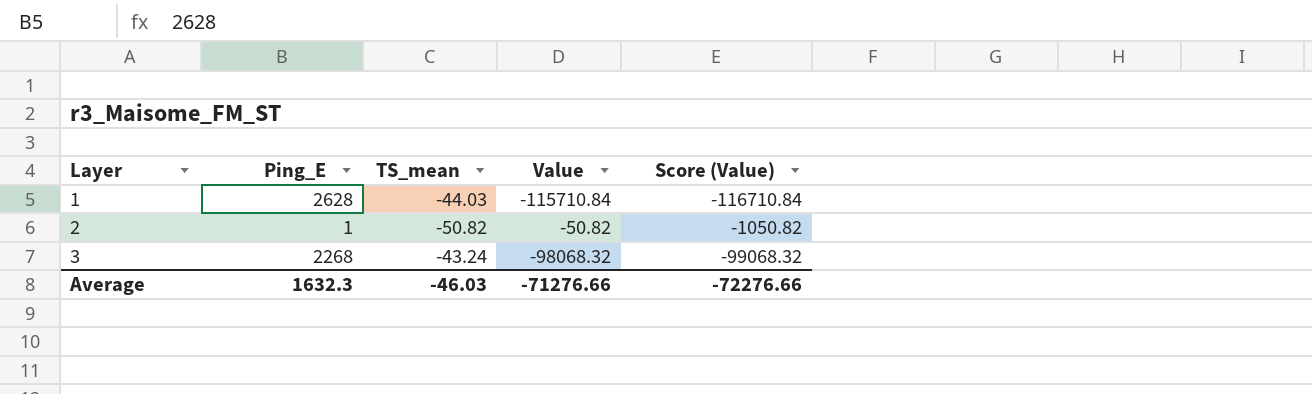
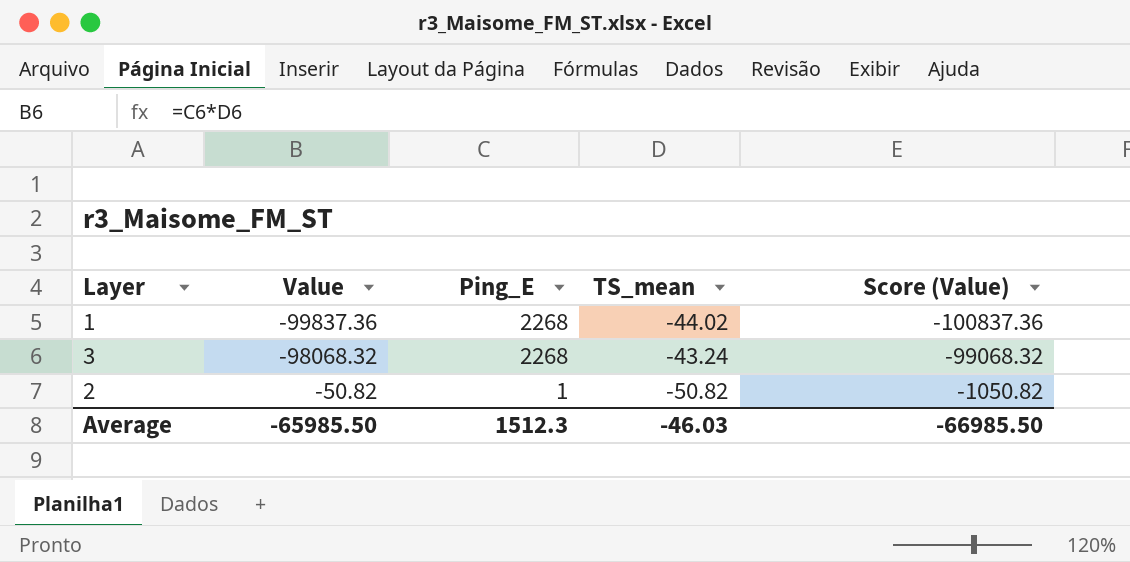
row order: Layer ascending -> Value ascending
column Value | position: 4 -> 2
1 | Value: -115710.84 -> -99837.36
1 | Ping_E: 2628 -> 2268
1 | TS_mean: -44.03 -> -44.02
1 | Score (Value): -116710.84 -> -100837.36
Average | Value: -71276.66 -> -65985.50
Average | Ping_E: 1632.3 -> 1512.3
Average | Score (Value): -72276.66 -> -66985.50

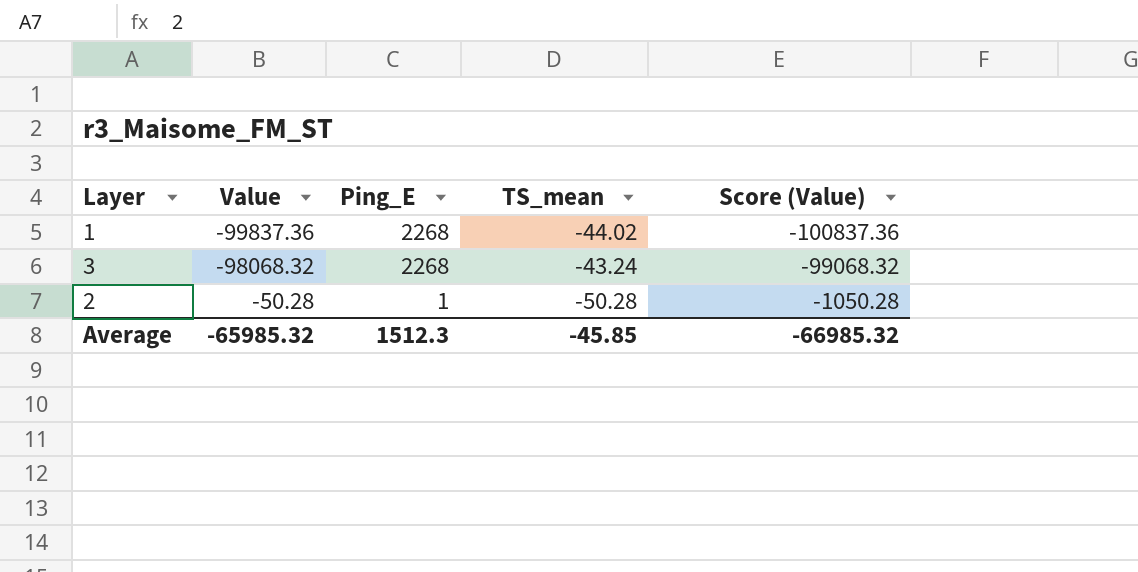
2 | Value: -50.82 -> -50.28
2 | TS_mean: -50.82 -> -50.28
2 | Score (Value): -1050.82 -> -1050.28
Average | Value: -65985.50 -> -65985.32
Average | TS_mean: -46.03 -> -45.85
Average | Score (Value): -66985.50 -> -66985.32

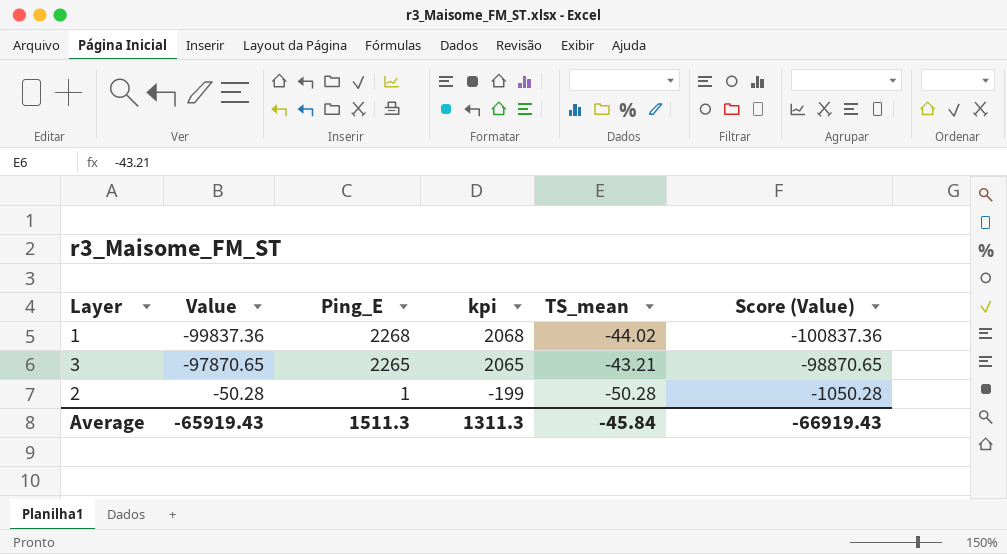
column kpi | formula: none -> [Ping_E] - 200
3 | Value: -98068.32 -> -97870.65
3 | Ping_E: 2268 -> 2265
3 | TS_mean: -43.24 -> -43.21
3 | Score (Value): -99068.32 -> -98870.65
Average | Value: -65985.32 -> -65919.43
Average | Ping_E: 1512.3 -> 1511.3
Average | TS_mean: -45.85 -> -45.84
Average | Score (Value): -66985.32 -> -66919.43

